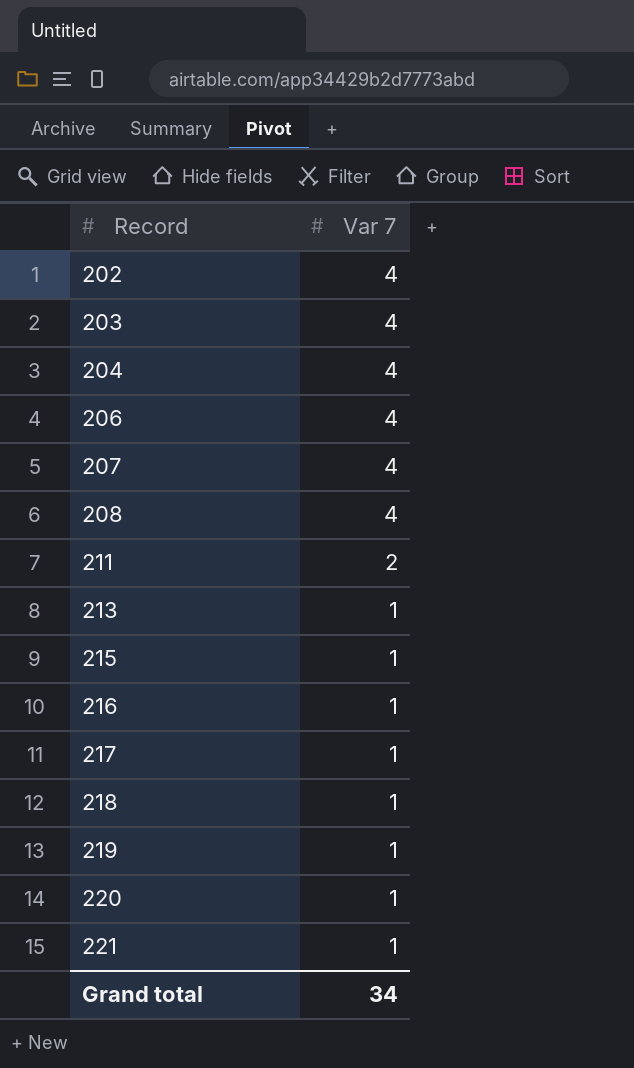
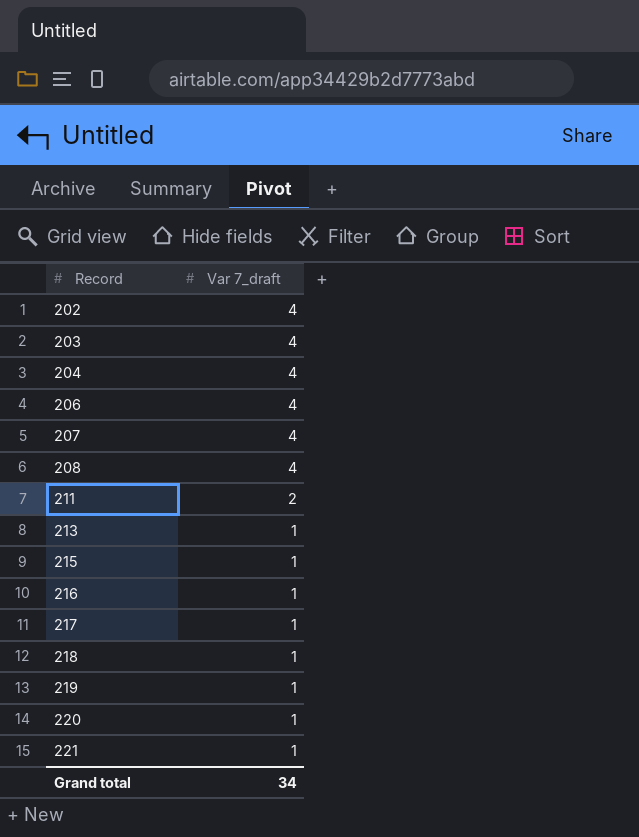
column name: Var 7 -> Var 7_draft

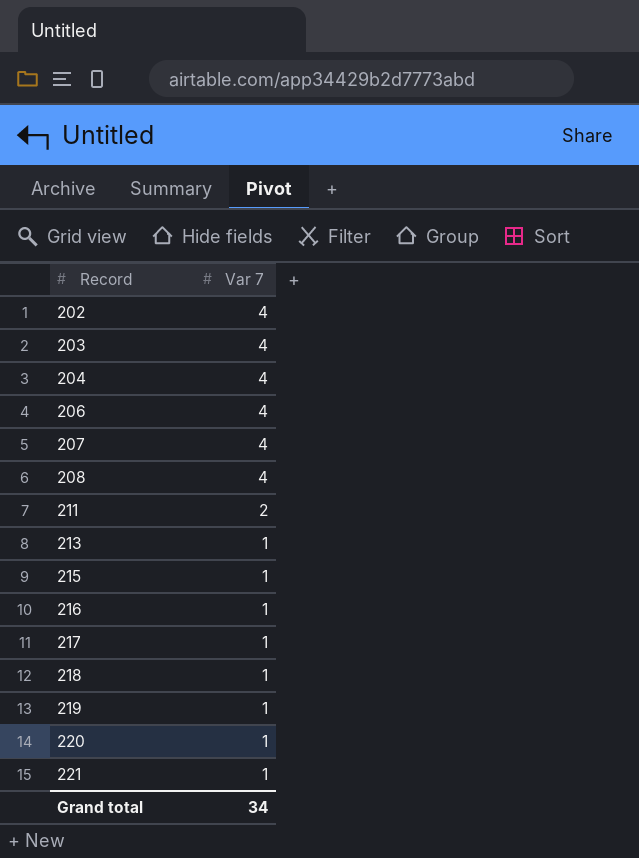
column name: Var 7_draft -> Var 7

